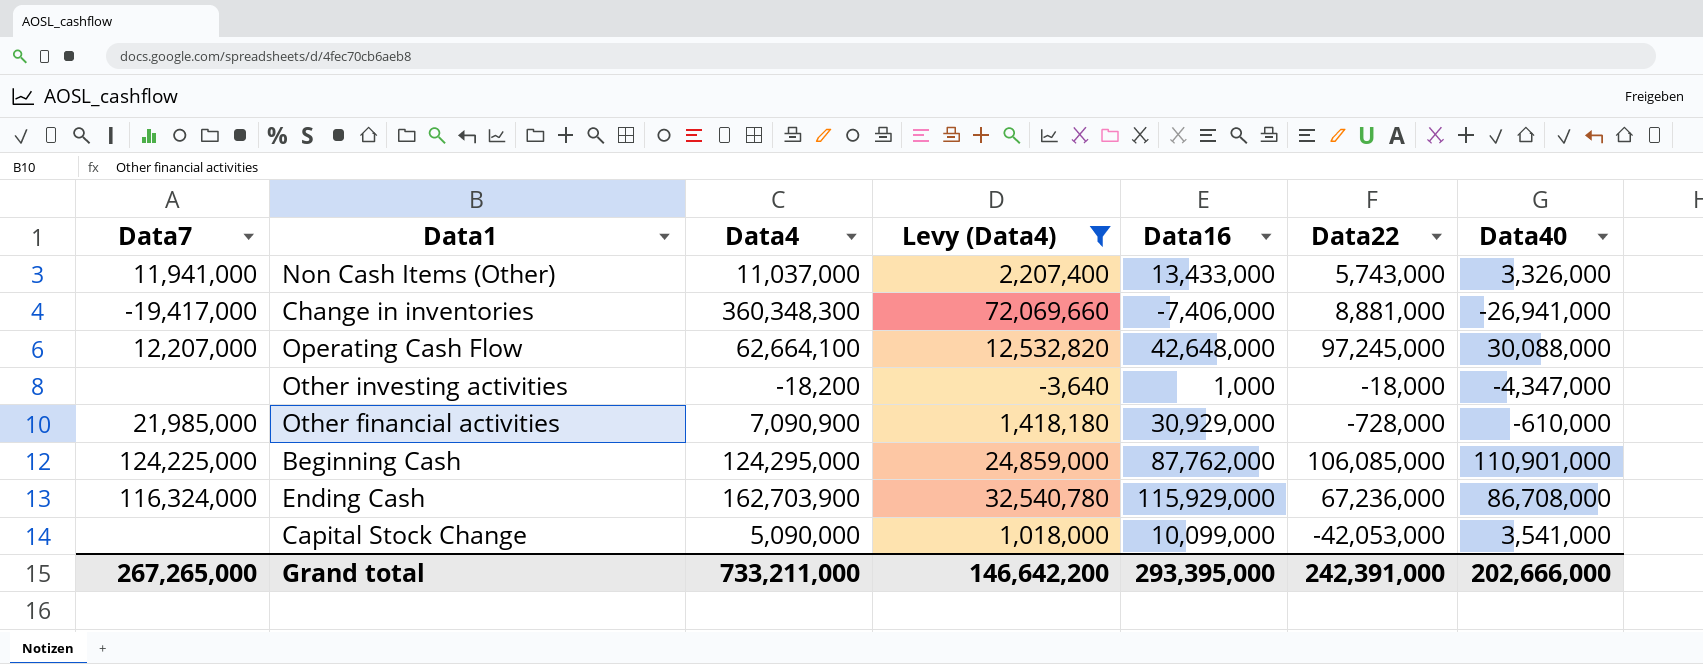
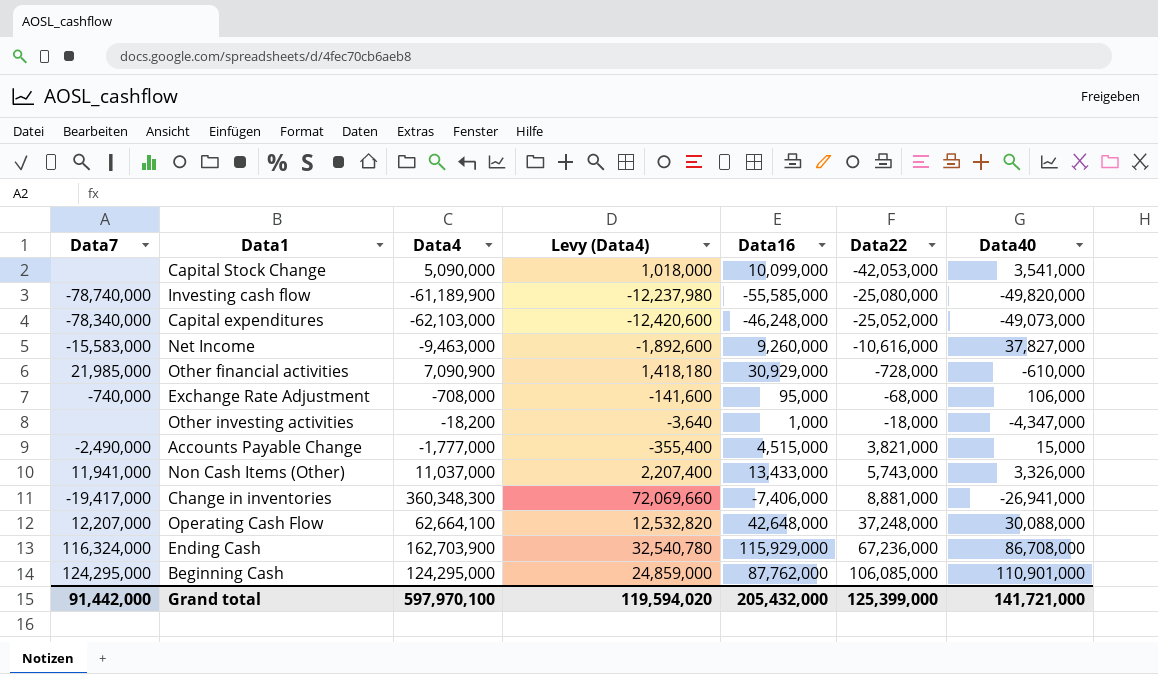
filter: Levy (Data4) >= -3,640 -> none
row order: none -> Data22 ascending
Operating Cash Flow | Data22: 97,245,000 -> 37,248,000
Beginning Cash | Data7: 124,225,000 -> 124,295,000
Grand total | Data7: 267,265,000 -> 91,442,000
Grand total | Data4: 733,211,000 -> 597,970,100
Grand total | Levy (Data4): 146,642,200 -> 119,594,020
Grand total | Data16: 293,395,000 -> 205,432,000
Grand total | Data22: 242,391,000 -> 125,399,000
Grand total | Data40: 202,666,000 -> 141,721,000

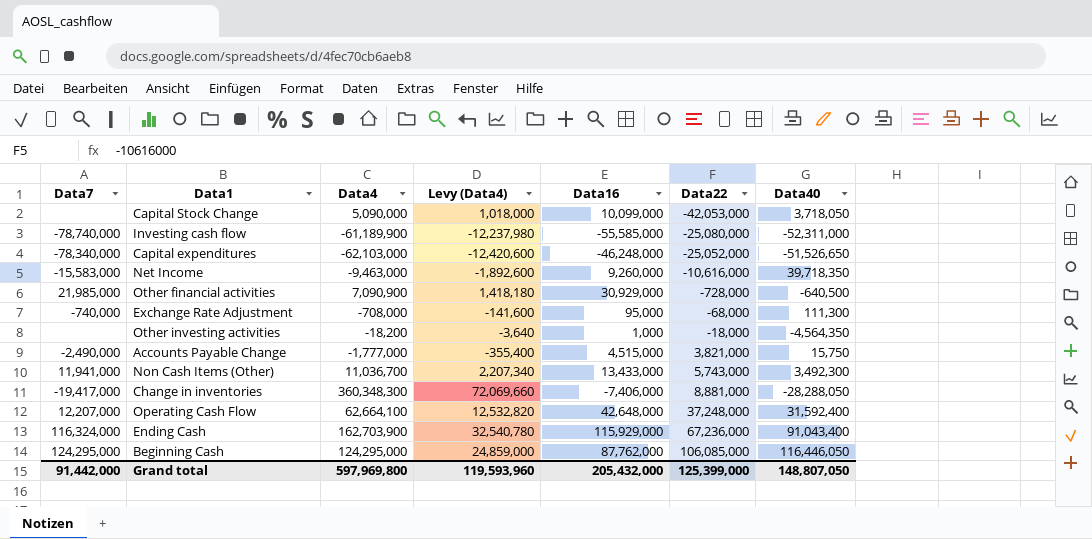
Capital Stock Change | Data40: 3,541,000 -> 3,718,050
Investing cash flow | Data40: -49,820,000 -> -52,311,000
Capital expenditures | Data40: -49,073,000 -> -51,526,650
Net Income | Data40: 37,827,000 -> 39,718,350
Other financial activities | Data40: -610,000 -> -640,500
Exchange Rate Adjustment | Data40: 106,000 -> 111,300
Other investing activities | Data40: -4,347,000 -> -4,564,350
Accounts Payable Change | Data40: 15,000 -> 15,750
Non Cash Items (Other) | Data4: 11,037,000 -> 11,036,700
Non Cash Items (Other) | Levy (Data4): 2,207,400 -> 2,207,340
Non Cash Items (Other) | Data40: 3,326,000 -> 3,492,300
Change in inventories | Data40: -26,941,000 -> -28,288,050
Operating Cash Flow | Data40: 30,088,000 -> 31,592,400
Ending Cash | Data40: 86,708,000 -> 91,043,400
Beginning Cash | Data40: 110,901,000 -> 116,446,050
Grand total | Data4: 597,970,100 -> 597,969,800
Grand total | Levy (Data4): 119,594,020 -> 119,593,960
Grand total | Data40: 141,721,000 -> 148,807,050

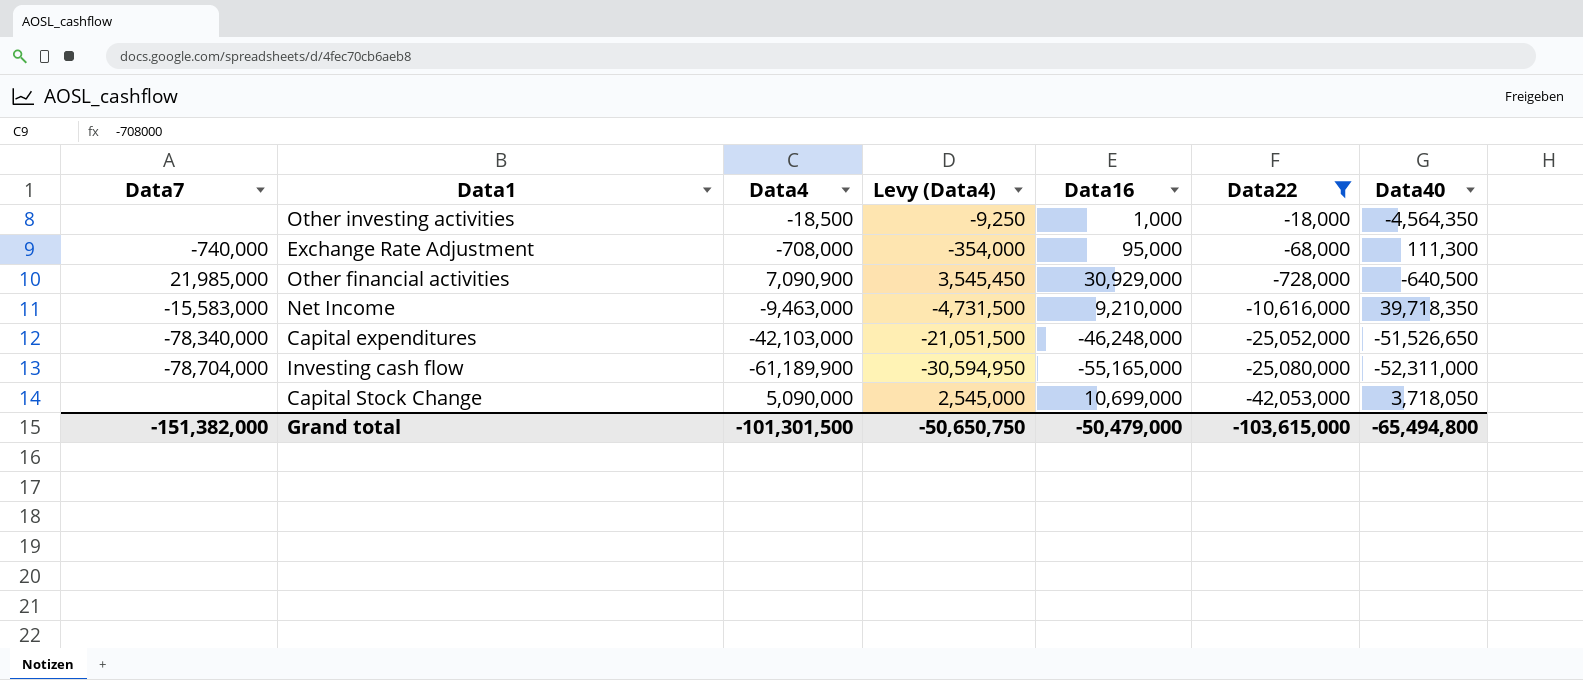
filter: none -> Data22 <= -18,000
row order: Data22 ascending -> Data22 descending
column Levy (Data4) | formula: [Data4] * 0.2 -> [Data4] * 0.5
Other investing activities | Data4: -18,200 -> -18,500
Net Income | Data16: 9,260,000 -> 9,210,000
Capital expenditures | Data4: -62,103,000 -> -42,103,000
Investing cash flow | Data7: -78,740,000 -> -78,704,000
Investing cash flow | Data16: -55,585,000 -> -55,165,000
Capital Stock Change | Data16: 10,099,000 -> 10,699,000
Grand total | Data7: 91,442,000 -> -151,382,000
Grand total | Data4: 597,969,800 -> -101,301,500
Grand total | Levy (Data4): 119,593,960 -> -50,650,750
Grand total | Data16: 205,432,000 -> -50,479,000
Grand total | Data22: 125,399,000 -> -103,615,000
Grand total | Data40: 148,807,050 -> -65,494,800

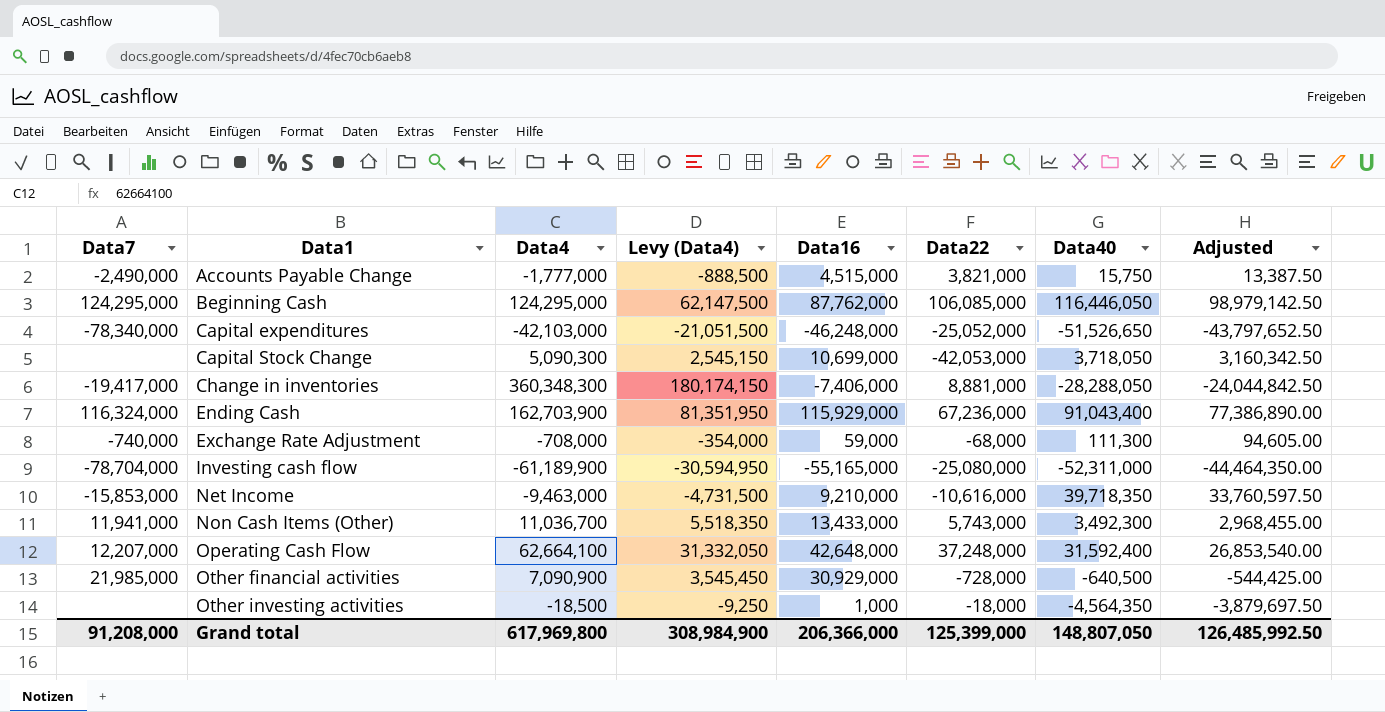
filter: Data22 <= -18,000 -> none
row order: Data22 descending -> Data1 ascending
column Adjusted | formula: none -> [Data40] * 0.85
Capital Stock Change | Data4: 5,090,000 -> 5,090,300
Capital Stock Change | Levy (Data4): 2,545,000 -> 2,545,150
Exchange Rate Adjustment | Data16: 95,000 -> 59,000
Net Income | Data7: -15,583,000 -> -15,853,000
Grand total | Data7: -151,382,000 -> 91,208,000
Grand total | Data4: -101,301,500 -> 617,969,800
Grand total | Levy (Data4): -50,650,750 -> 308,984,900
Grand total | Data16: -50,479,000 -> 206,366,000
Grand total | Data22: -103,615,000 -> 125,399,000
Grand total | Data40: -65,494,800 -> 148,807,050

